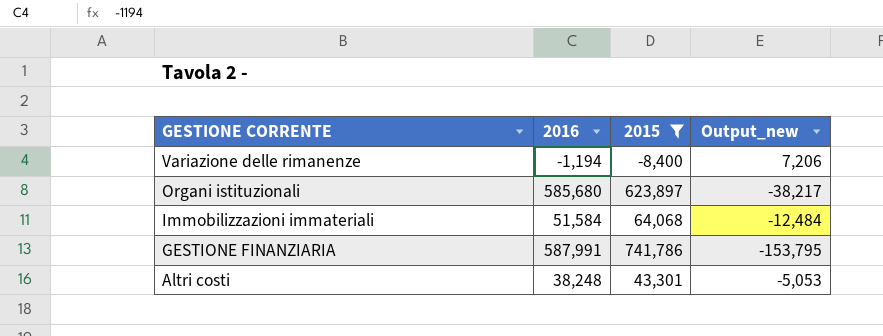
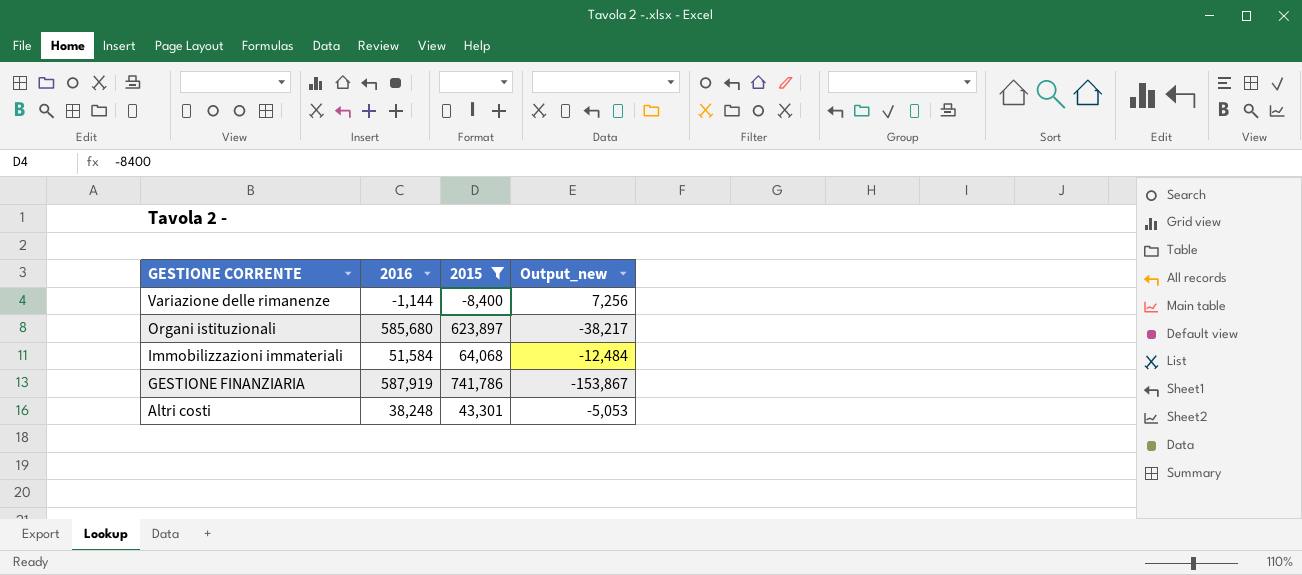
Variazione delle rimanenze | 2016: -1,194 -> -1,144
Variazione delle rimanenze | Output_new: 7,206 -> 7,256
GESTIONE FINANZIARIA | 2016: 587,991 -> 587,919
GESTIONE FINANZIARIA | Output_new: -153,795 -> -153,867

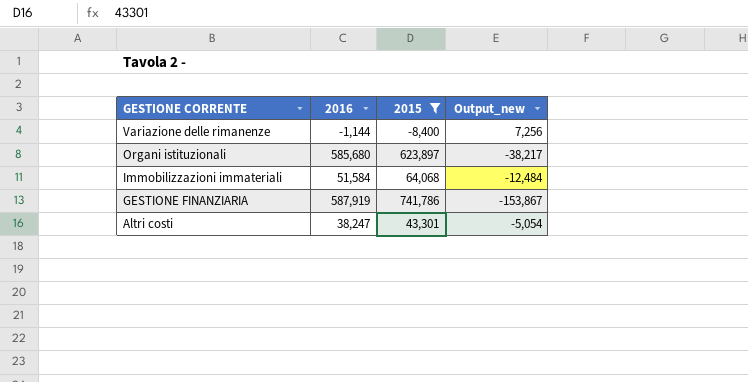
Altri costi | 2016: 38,248 -> 38,247
Altri costi | Output_new: -5,053 -> -5,054

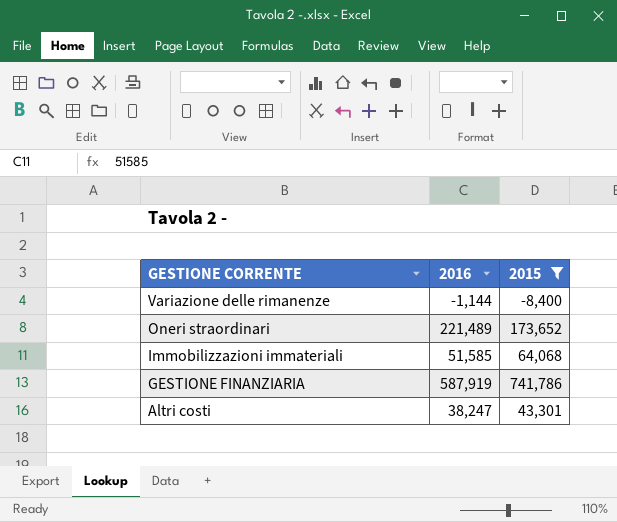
column Output_new | formula: [2016] - [2015] -> none
row Organi istituzionali: 585,680 | 623,897 | -38,217 -> none
row Oneri straordinari: none -> 221,489 | 173,652
Immobilizzazioni immateriali | 2016: 51,584 -> 51,585

